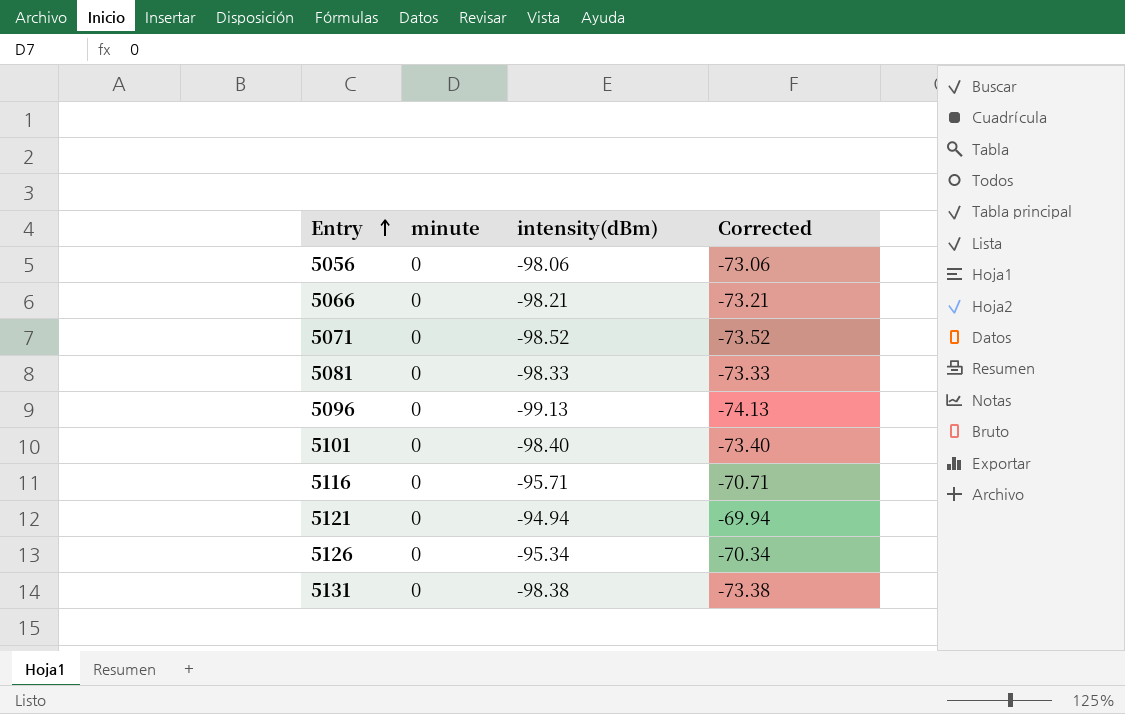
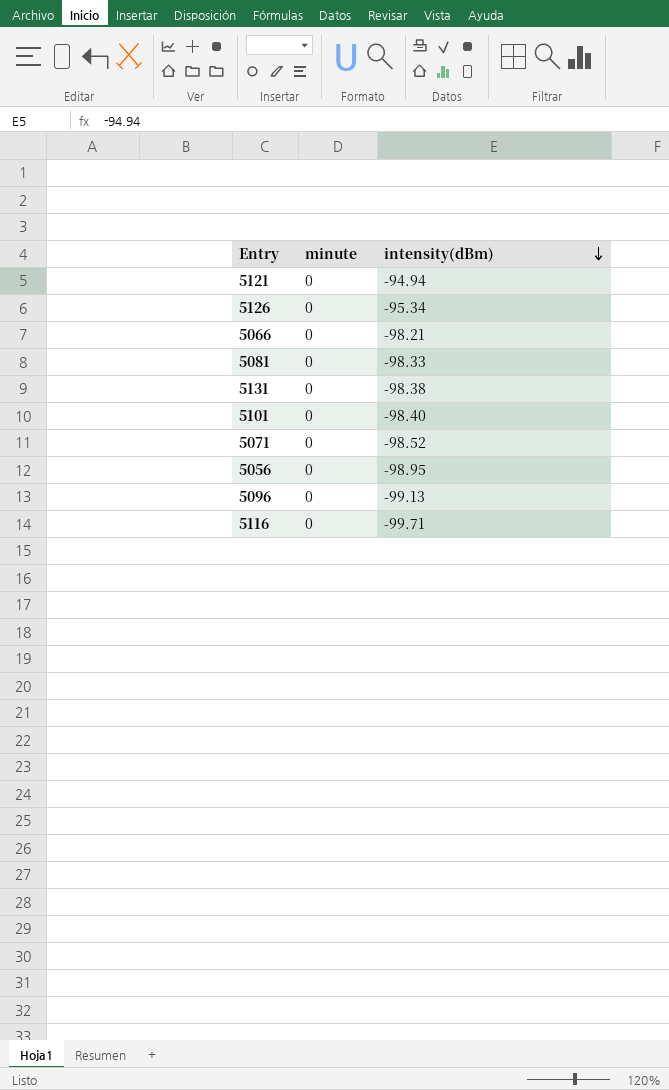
row order: Entry ascending -> intensity(dBm) descending
column Corrected | formula: [intensity(dBm)] + 25 -> none
5056 | intensity(dBm): -98.06 -> -98.95
5116 | intensity(dBm): -95.71 -> -99.71

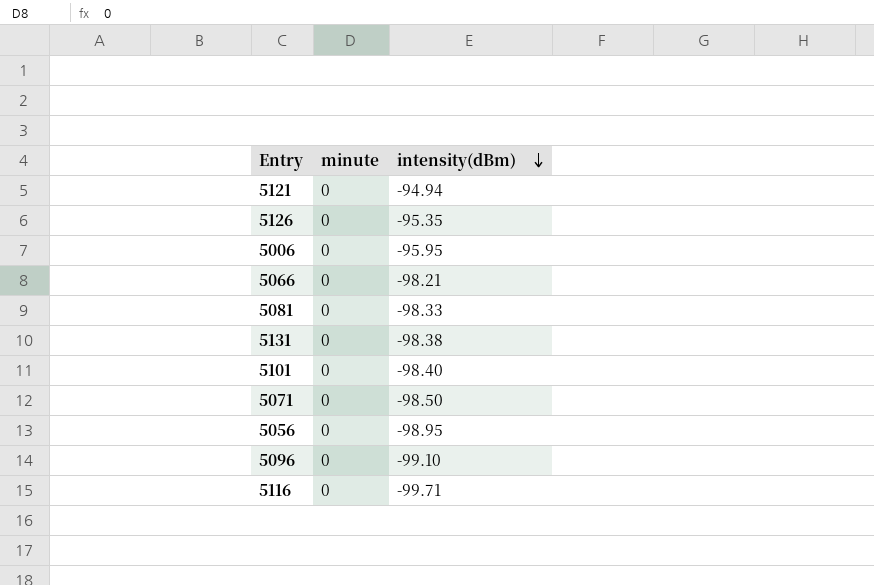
5126 | intensity(dBm): -95.34 -> -95.35
row 5006: none -> 0 | -95.95
5071 | intensity(dBm): -98.52 -> -98.50
5096 | intensity(dBm): -99.13 -> -99.10

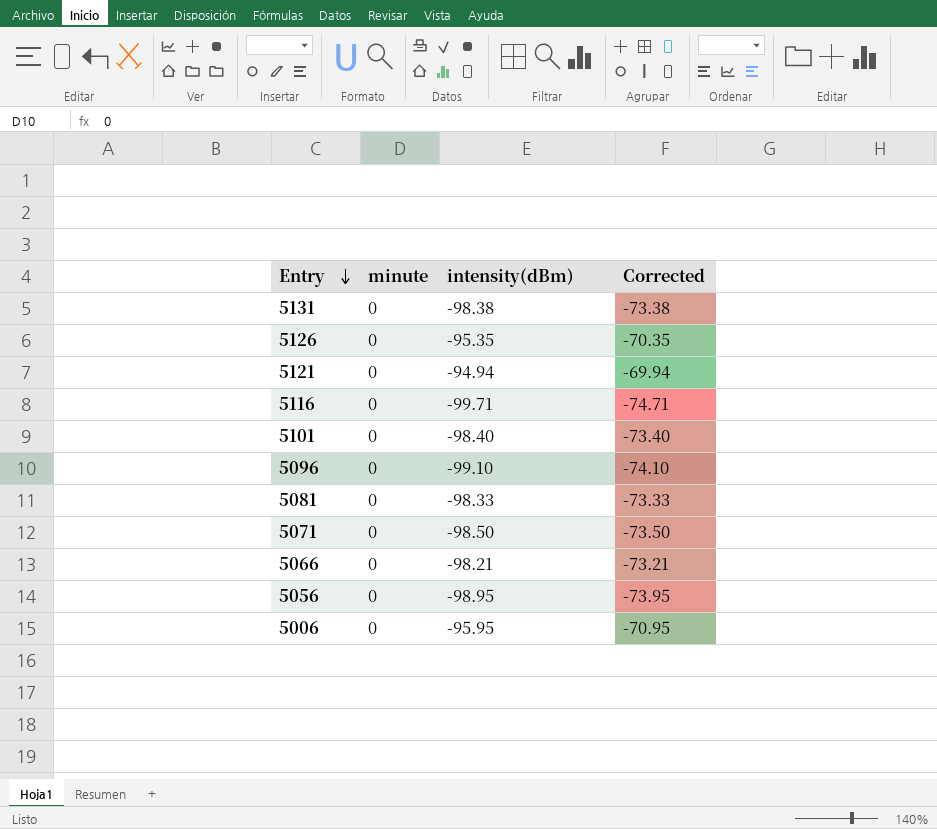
row order: intensity(dBm) descending -> Entry descending
column Corrected | formula: none -> [intensity(dBm)] + 25

